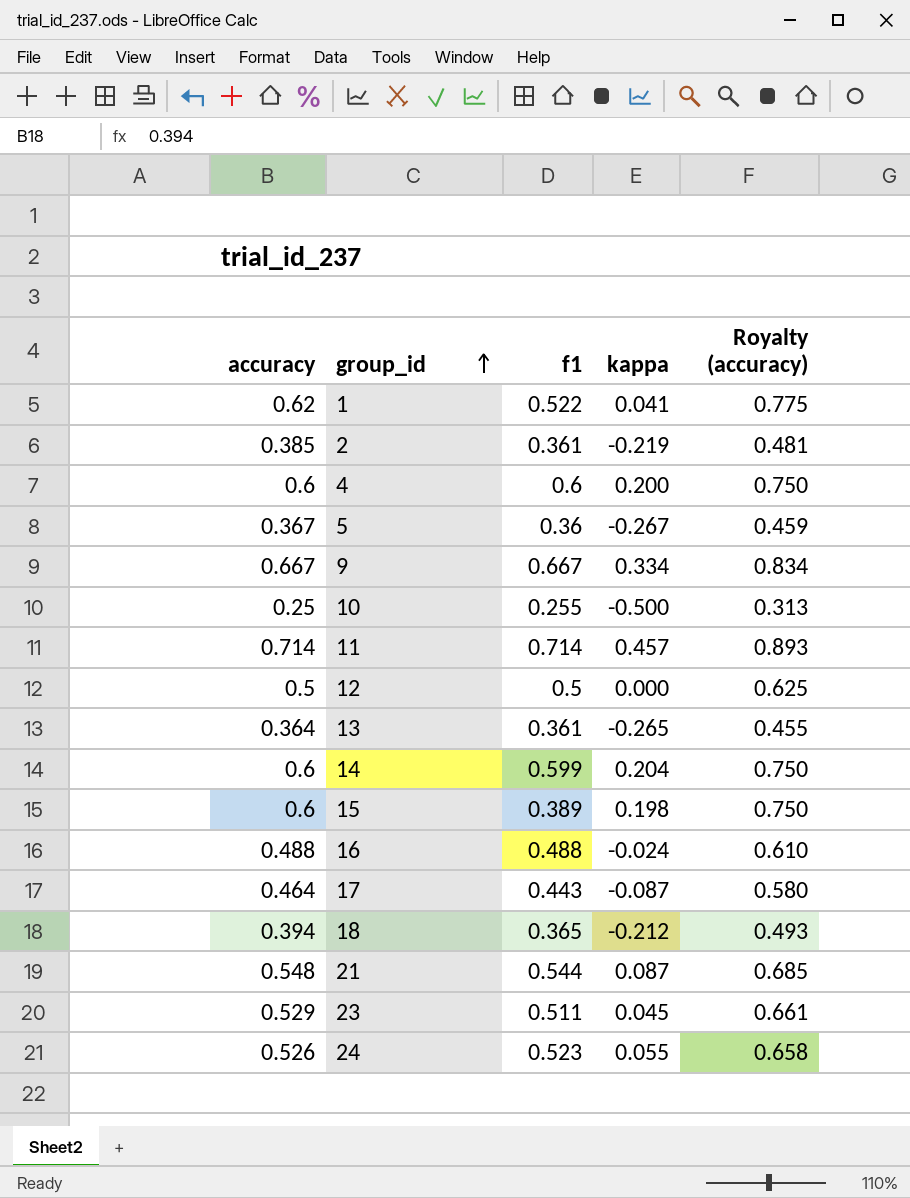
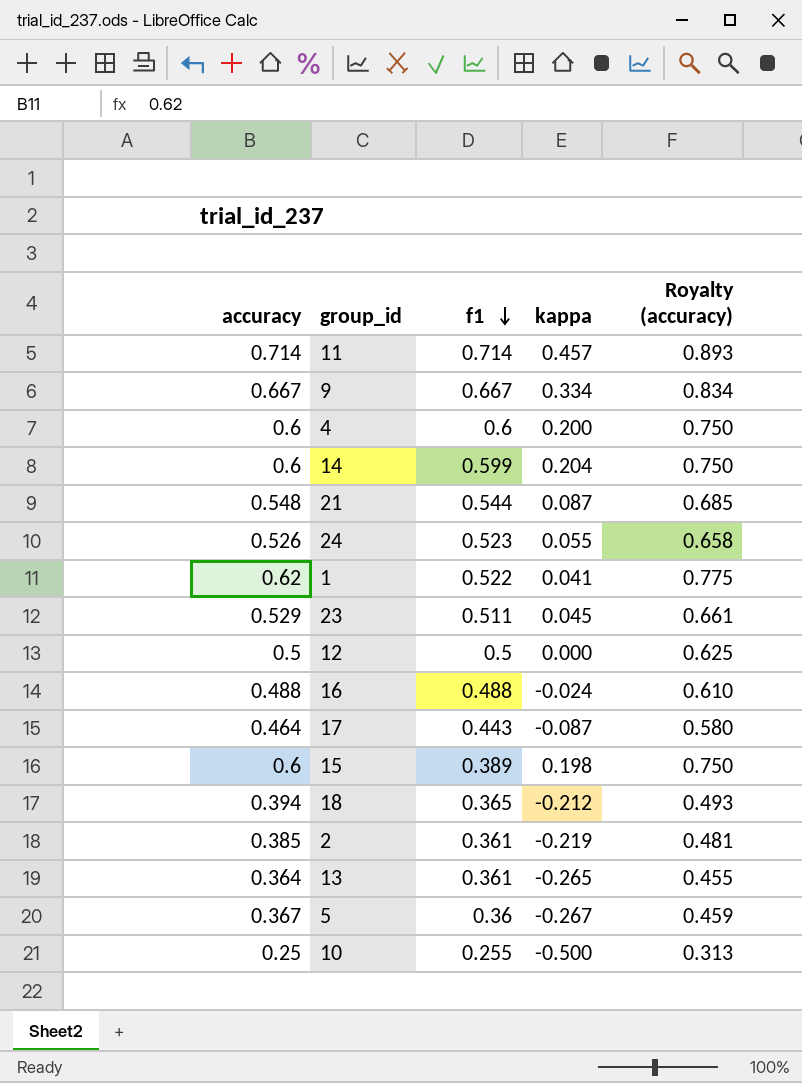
row order: group_id ascending -> f1 descending

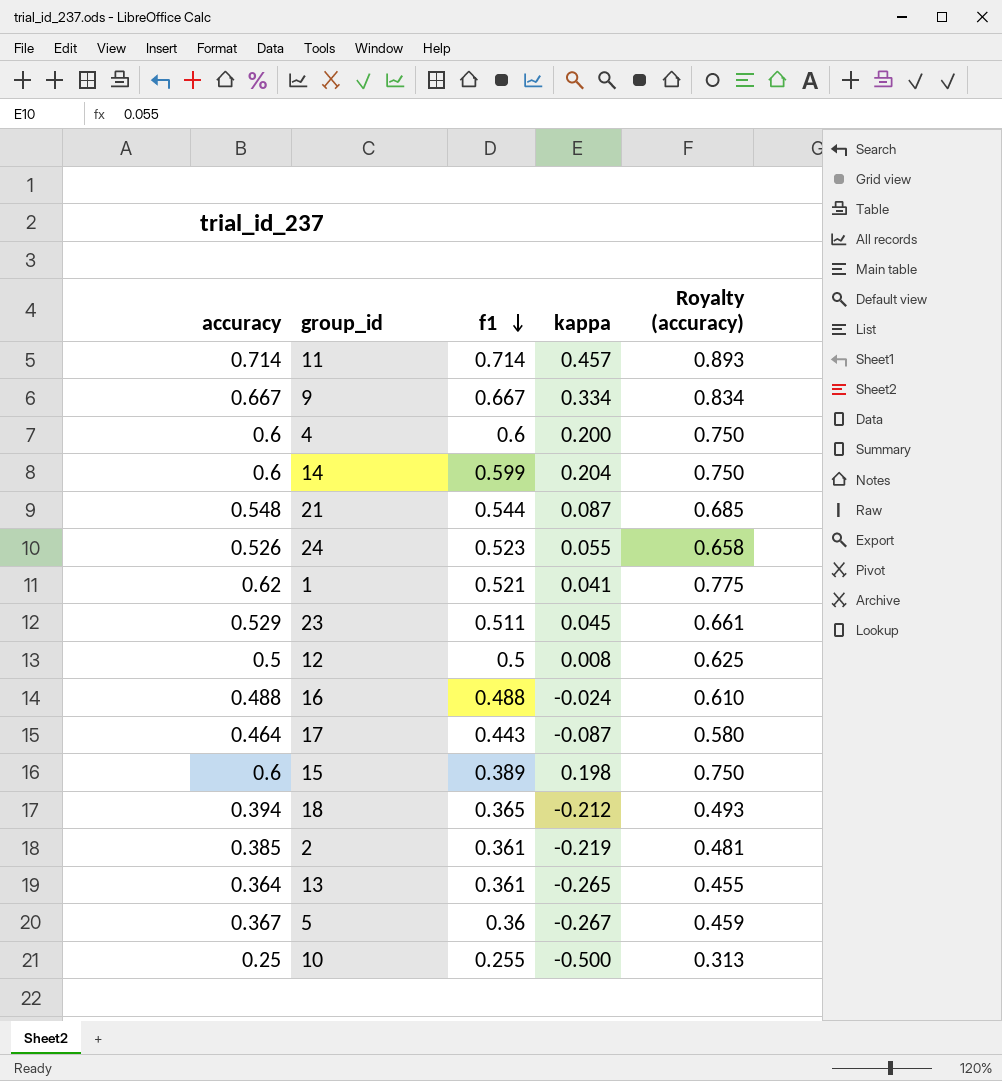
1 | f1: 0.522 -> 0.521
12 | kappa: 0.000 -> 0.008

